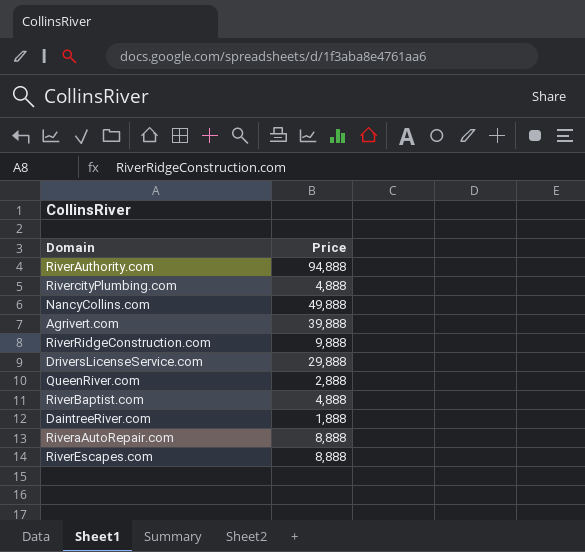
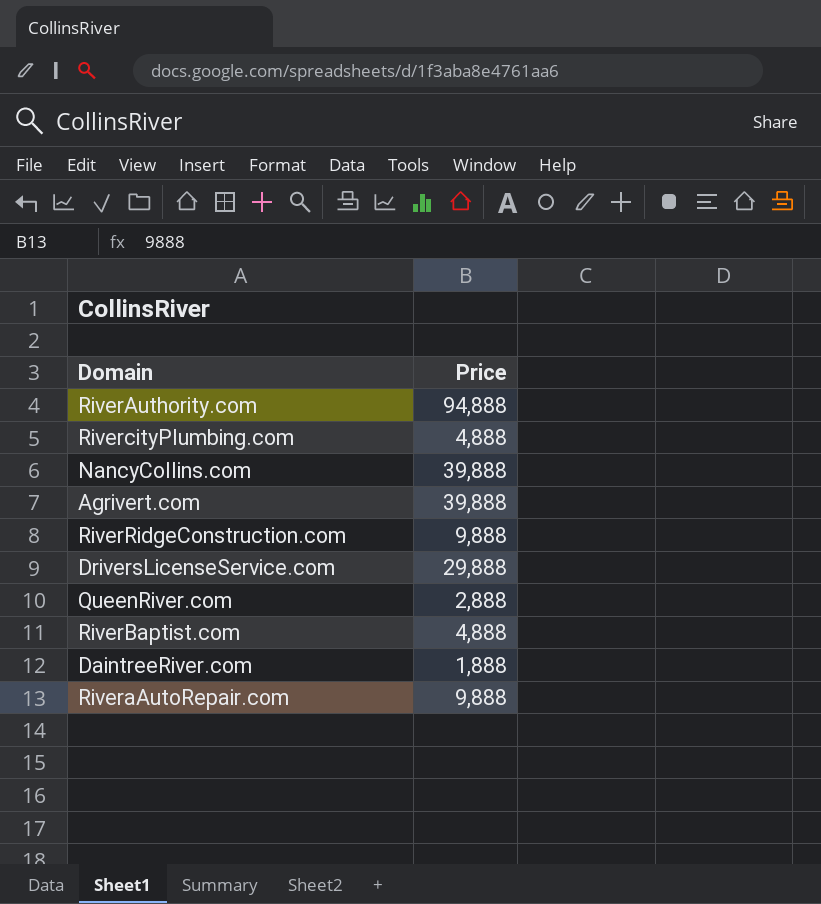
row RiverEscapes.com: 8,888 -> none
NancyCollins.com | Price: 49,888 -> 39,888
RiveraAutoRepair.com | Price: 8,888 -> 9,888

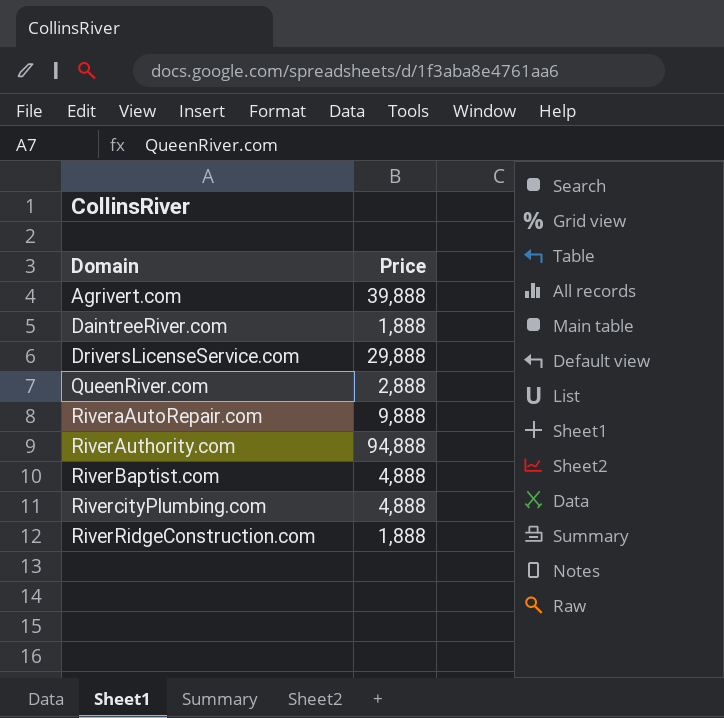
row order: none -> Domain ascending
row NancyCollins.com: 39,888 -> none
RiverRidgeConstruction.com | Price: 9,888 -> 1,888

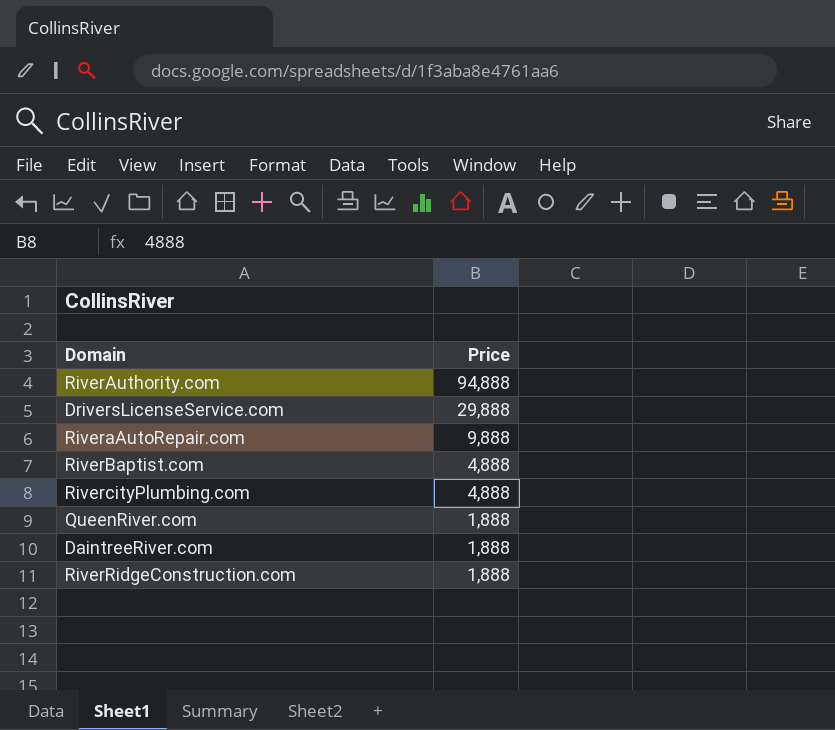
row order: Domain ascending -> Price descending
row Agrivert.com: 39,888 -> none
QueenRiver.com | Price: 2,888 -> 1,888

